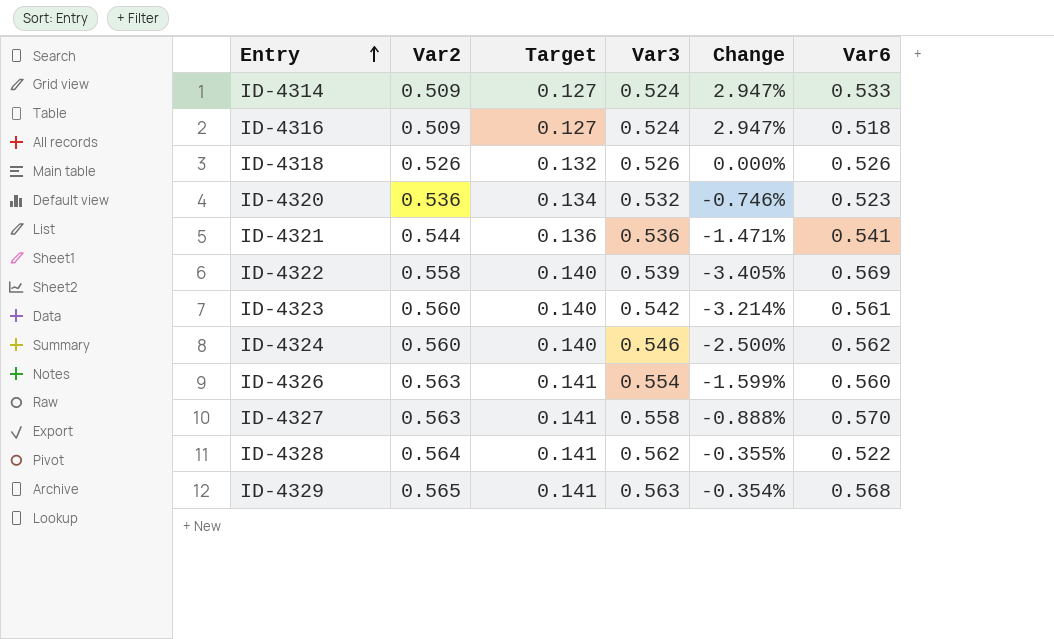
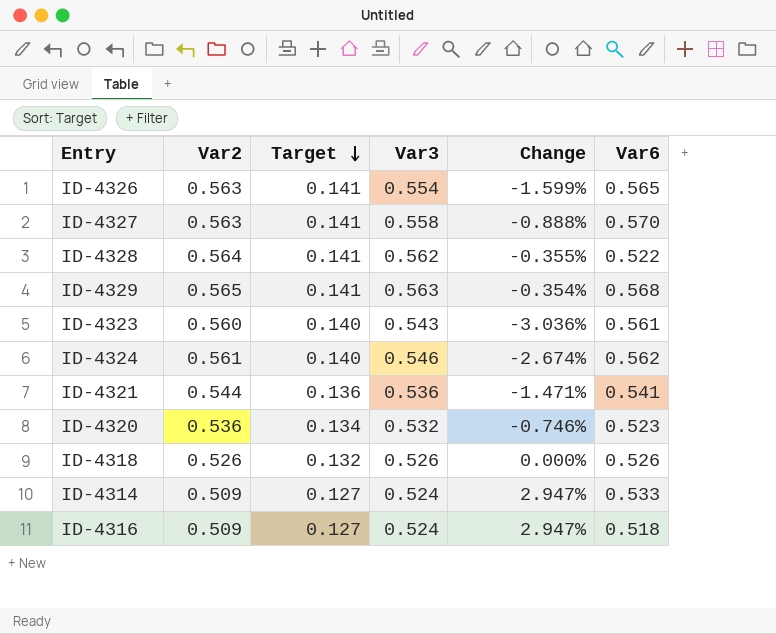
row order: Entry ascending -> Target descending
row ID-4322: 0.558 | 0.140 | 0.539 | -3.405% | 0.569 -> none
ID-4326 | Var6: 0.560 -> 0.565
ID-4323 | Var3: 0.542 -> 0.543
ID-4323 | Change: -3.214% -> -3.036%
ID-4324 | Var2: 0.560 -> 0.561
ID-4324 | Change: -2.500% -> -2.674%

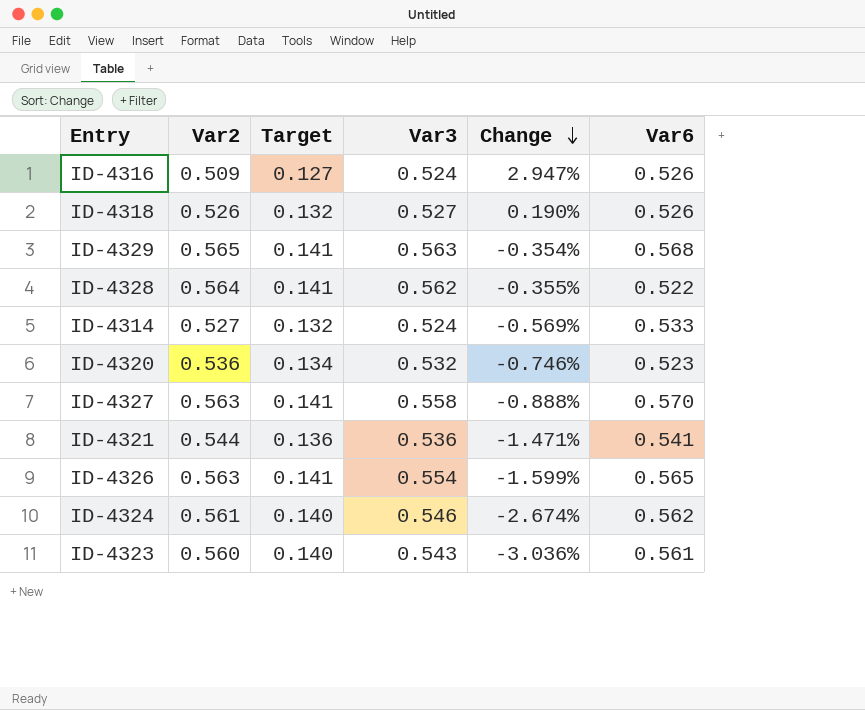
row order: Target descending -> Change descending
ID-4316 | Var6: 0.518 -> 0.526
ID-4318 | Var3: 0.526 -> 0.527
ID-4318 | Change: 0.000% -> 0.190%
ID-4314 | Var2: 0.509 -> 0.527
ID-4314 | Target: 0.127 -> 0.132
ID-4314 | Change: 2.947% -> -0.569%

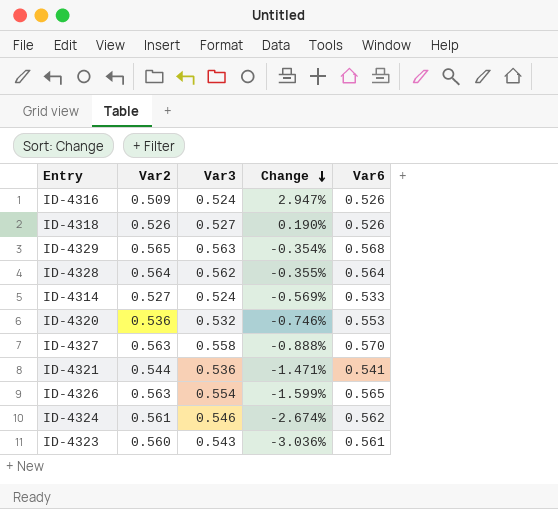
column Target | formula: [Var2] * 0.25 -> none
ID-4328 | Var6: 0.522 -> 0.564
ID-4320 | Var6: 0.523 -> 0.553

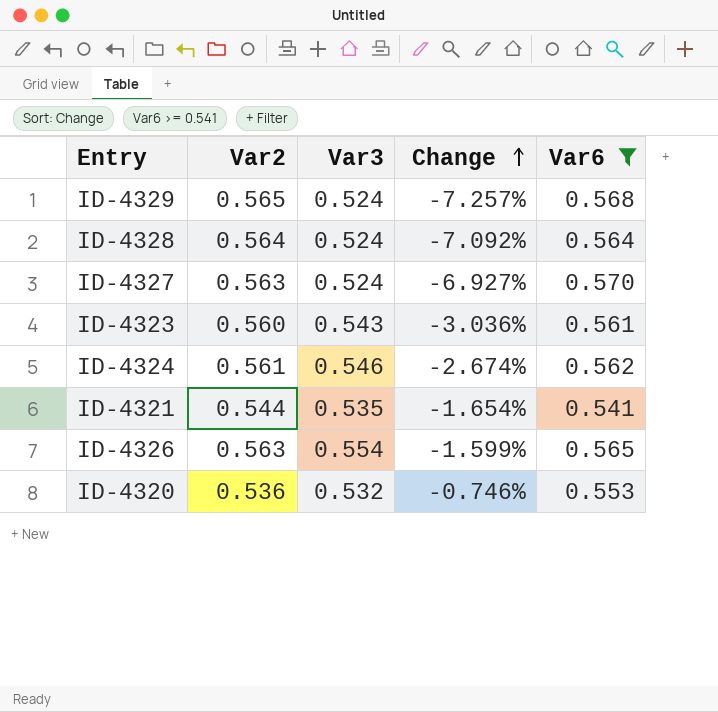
filter: none -> Var6 >= 0.541
row order: Change descending -> Change ascending
ID-4329 | Var3: 0.563 -> 0.524
ID-4329 | Change: -0.354% -> -7.257%
ID-4328 | Var3: 0.562 -> 0.524
ID-4328 | Change: -0.355% -> -7.092%
ID-4327 | Var3: 0.558 -> 0.524
ID-4327 | Change: -0.888% -> -6.927%
ID-4321 | Var3: 0.536 -> 0.535
ID-4321 | Change: -1.471% -> -1.654%

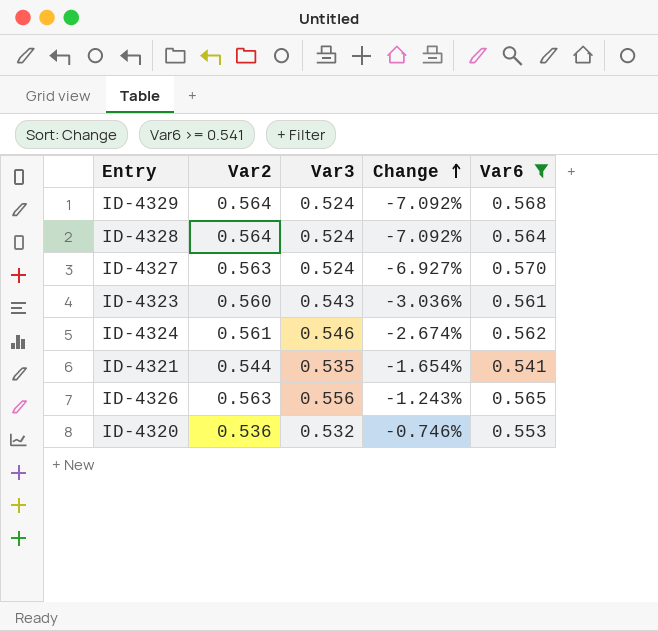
ID-4329 | Var2: 0.565 -> 0.564
ID-4329 | Change: -7.257% -> -7.092%
ID-4326 | Var3: 0.554 -> 0.556
ID-4326 | Change: -1.599% -> -1.243%

